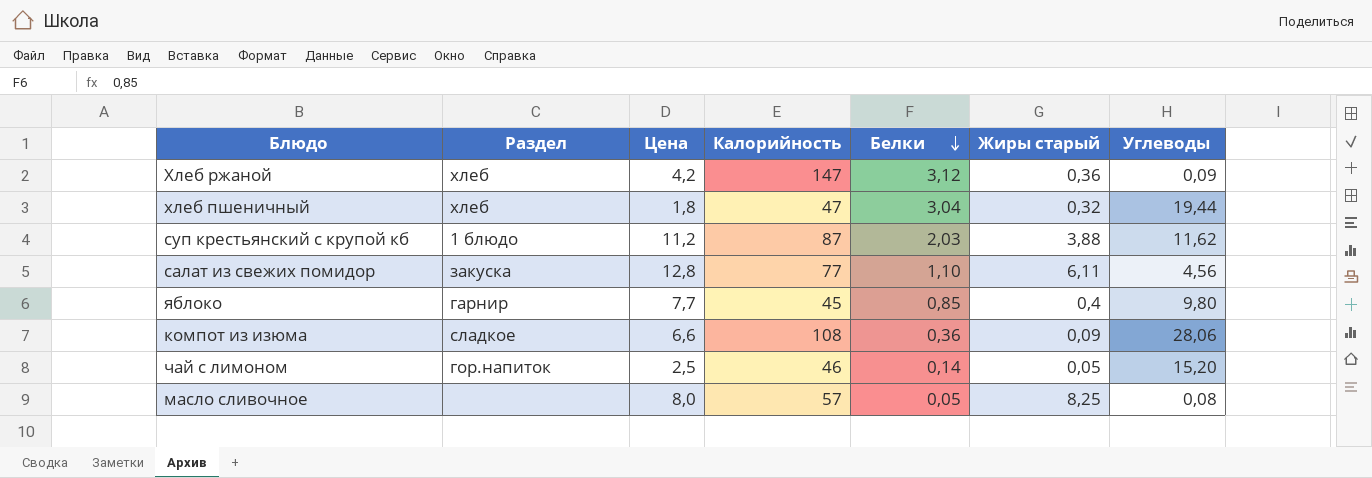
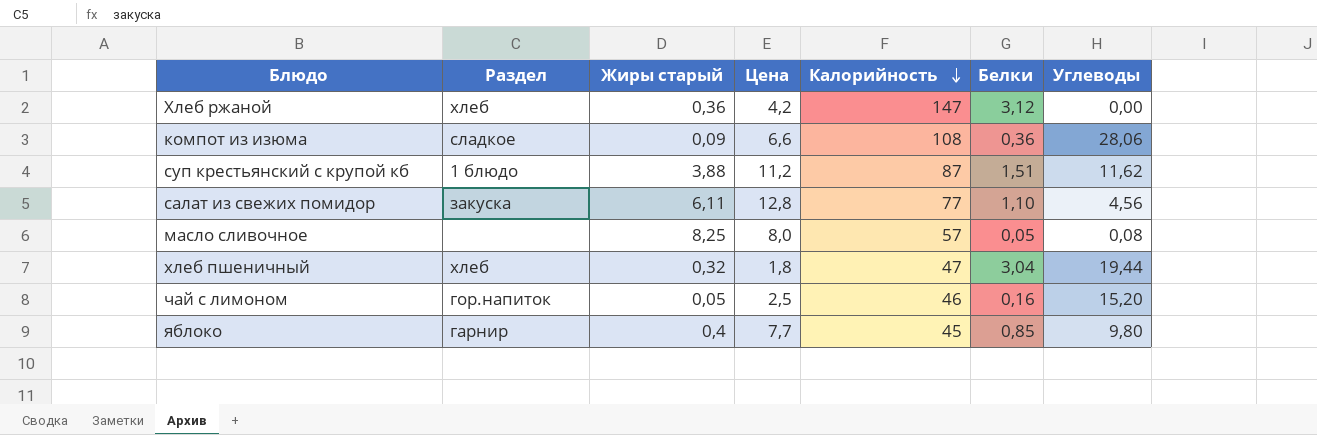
row order: Белки descending -> Калорийность descending
column Жиры старый | position: 6 -> 3
Хлеб ржаной | Углеводы: 0,09 -> 0,00
суп крестьянский с крупой кб | Белки: 2,03 -> 1,51
чай с лимоном | Белки: 0,14 -> 0,16

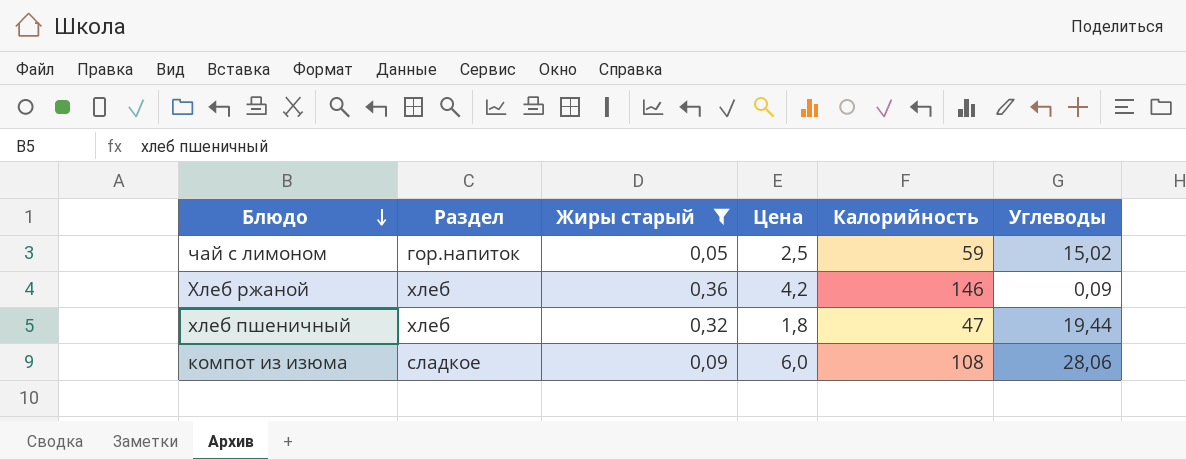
filter: none -> Жиры старый <= 0,36
row order: Калорийность descending -> Блюдо descending
column Белки | position: 6 -> none
чай с лимоном | Калорийность: 46 -> 59
чай с лимоном | Углеводы: 15,20 -> 15,02
Хлеб ржаной | Калорийность: 147 -> 146
Хлеб ржаной | Углеводы: 0,00 -> 0,09
компот из изюма | Цена: 6,6 -> 6,0

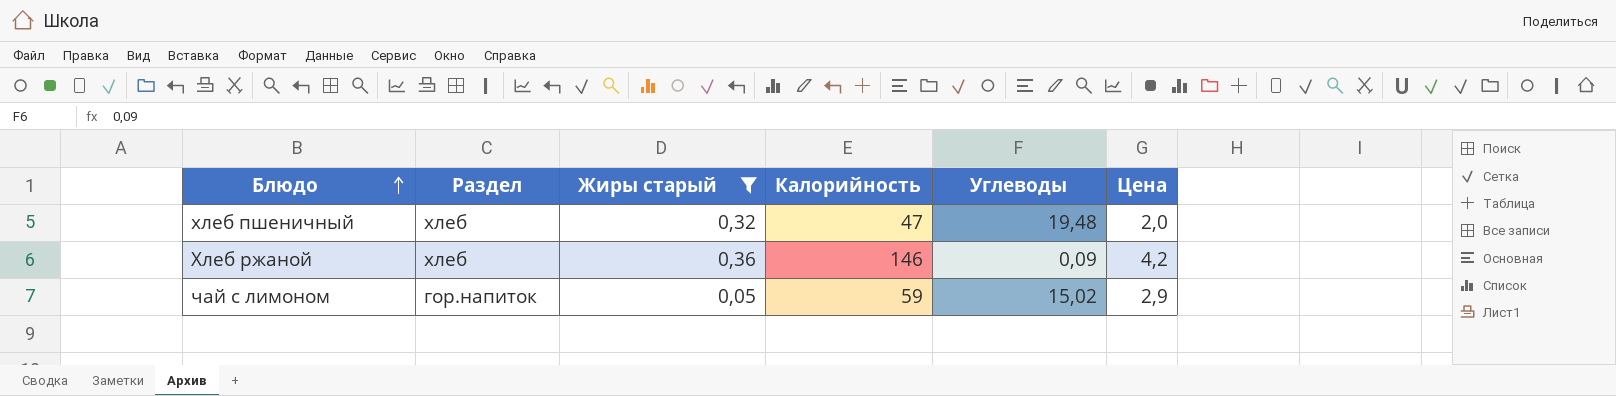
row order: Блюдо descending -> Блюдо ascending
column Цена | position: 4 -> 6
row компот из изюма: сладкое | 0,09 | 6,0 | 108 | 28,06 -> none
хлеб пшеничный | Углеводы: 19,44 -> 19,48
хлеб пшеничный | Цена: 1,8 -> 2,0
чай с лимоном | Цена: 2,5 -> 2,9

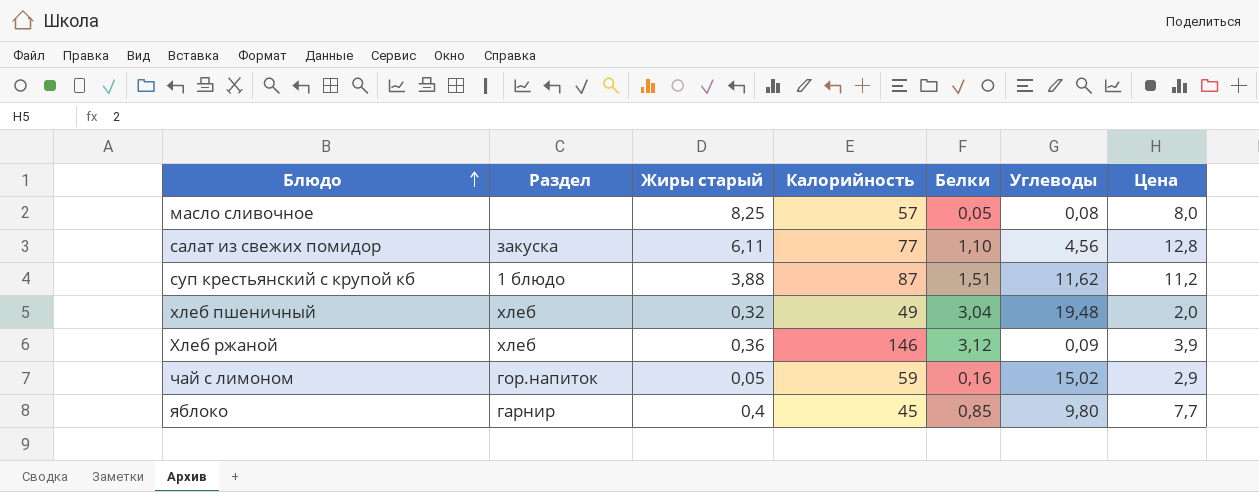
filter: Жиры старый <= 0,36 -> none
column Белки | position: none -> 5
хлеб пшеничный | Калорийность: 47 -> 49
Хлеб ржаной | Цена: 4,2 -> 3,9

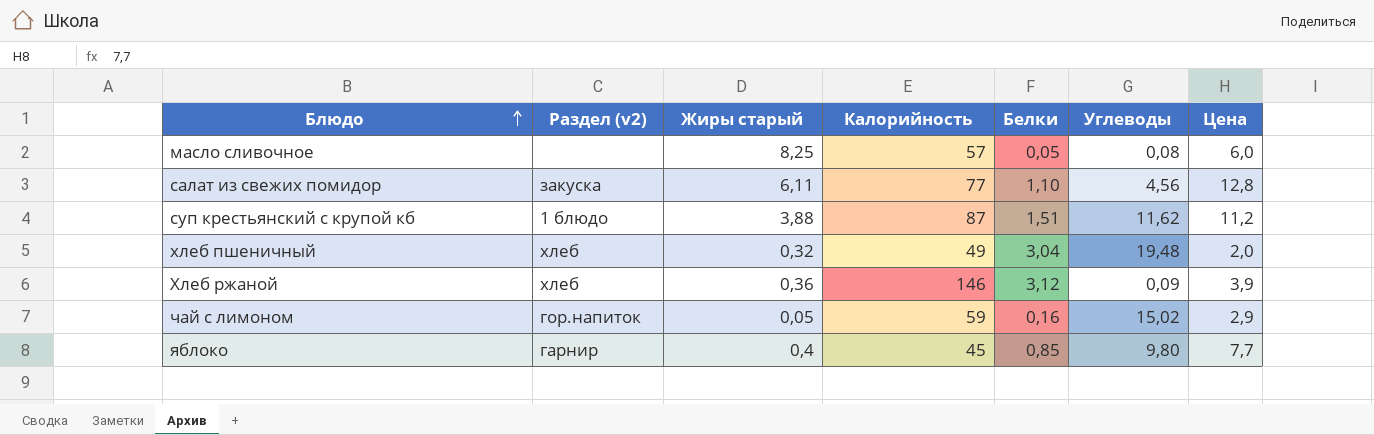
column name: Раздел -> Раздел (v2)
масло сливочное | Цена: 8,0 -> 6,0

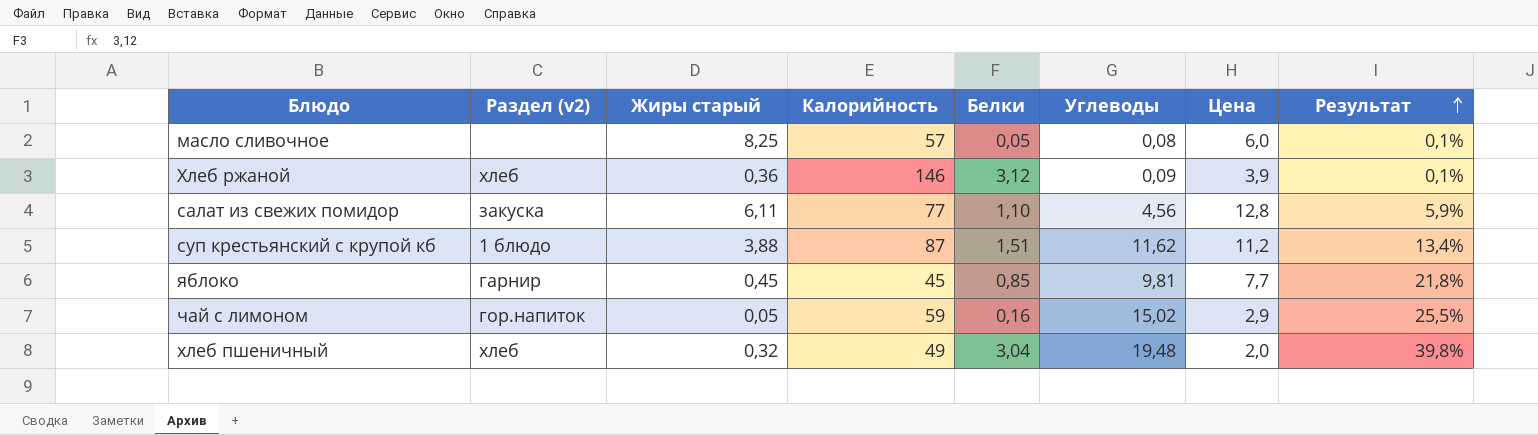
row order: Блюдо ascending -> Результат ascending
column Результат | formula: none -> [Углеводы] / [Калорийность]
яблоко | Жиры старый: 0,4 -> 0,45
яблоко | Углеводы: 9,80 -> 9,81

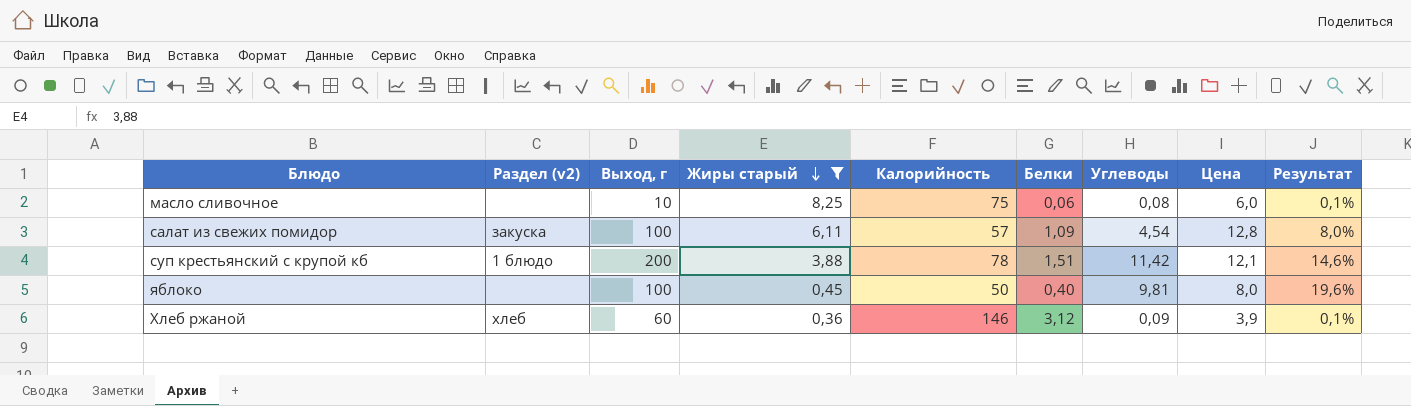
filter: none -> Жиры старый >= 0,36
row order: Результат ascending -> Жиры старый descending
column Выход, г | position: none -> 3
масло сливочное | Калорийность: 57 -> 75
масло сливочное | Белки: 0,05 -> 0,06
салат из свежих помидор | Калорийность: 77 -> 57
салат из свежих помидор | Белки: 1,10 -> 1,09
салат из свежих помидор | Углеводы: 4,56 -> 4,54
салат из свежих помидор | Результат: 5,9% -> 8,0%
суп крестьянский с крупой кб | Калорийность: 87 -> 78
суп крестьянский с крупой кб | Углеводы: 11,62 -> 11,42
суп крестьянский с крупой кб | Цена: 11,2 -> 12,1
суп крестьянский с крупой кб | Результат: 13,4% -> 14,6%
яблоко | Раздел (v2): гарнир -> none
яблоко | Калорийность: 45 -> 50
яблоко | Белки: 0,85 -> 0,40
яблоко | Цена: 7,7 -> 8,0
яблоко | Результат: 21,8% -> 19,6%

